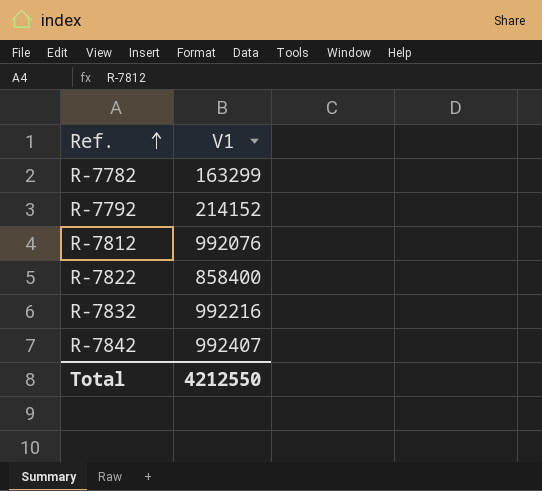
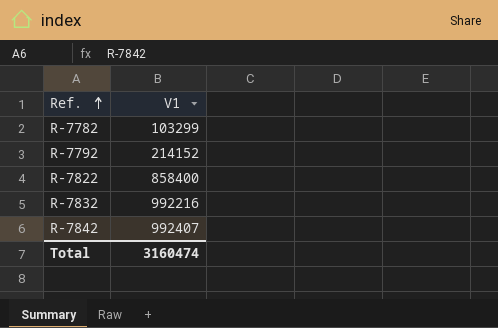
row R-7812: 992076 -> none
R-7782 | V1: 163299 -> 103299
Total | V1: 4212550 -> 3160474

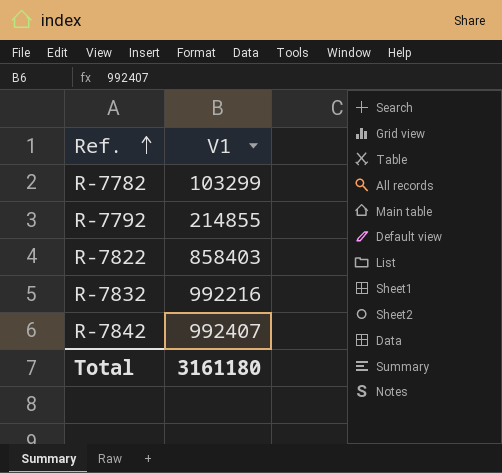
R-7792 | V1: 214152 -> 214855
R-7822 | V1: 858400 -> 858403
Total | V1: 3160474 -> 3161180

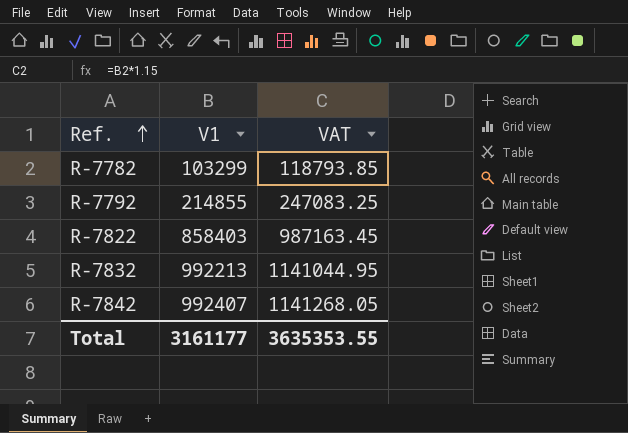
column VAT | formula: none -> [V1] * 1.15
R-7832 | V1: 992216 -> 992213
Total | V1: 3161180 -> 3161177

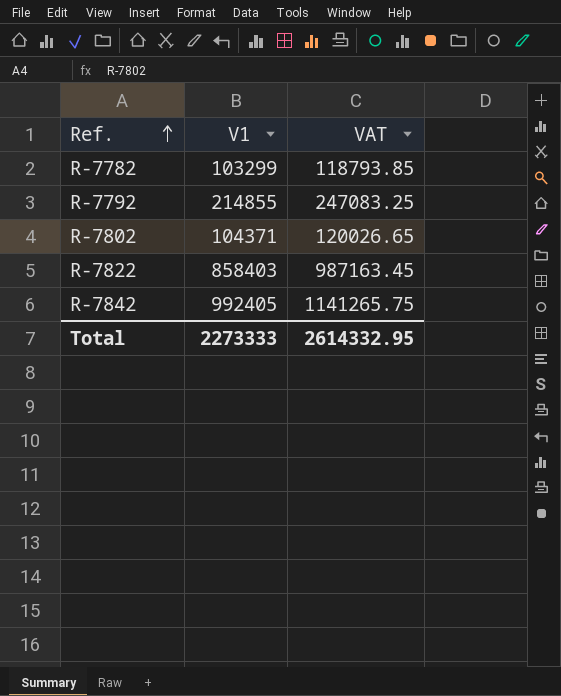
row R-7832: 992213 | 1141044.95 -> none
row R-7802: none -> 104371 | 120026.65
R-7842 | V1: 992407 -> 992405
R-7842 | VAT: 1141268.05 -> 1141265.75
Total | V1: 3161177 -> 2273333
Total | VAT: 3635353.55 -> 2614332.95

